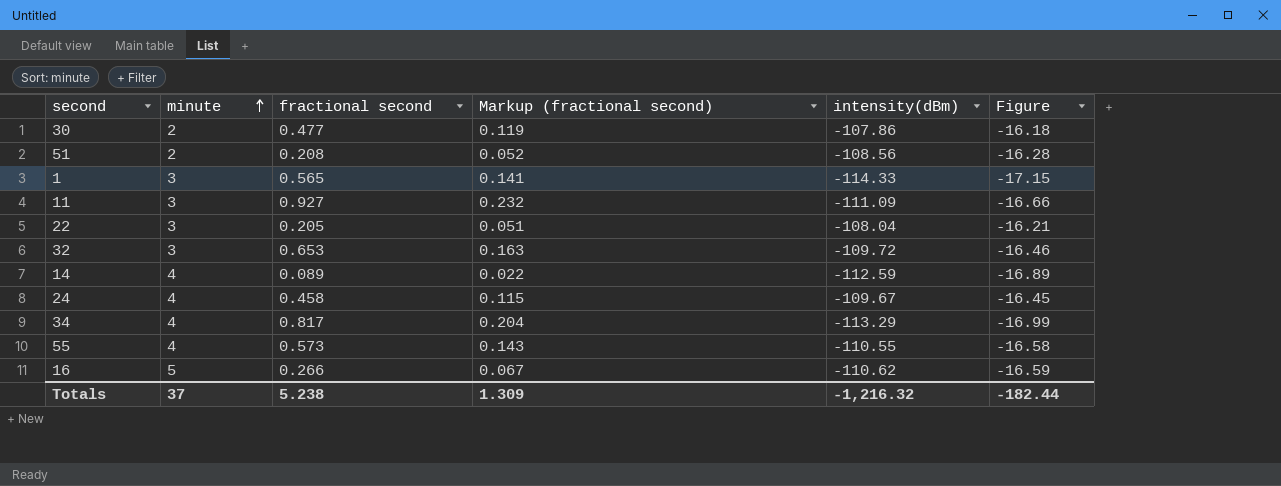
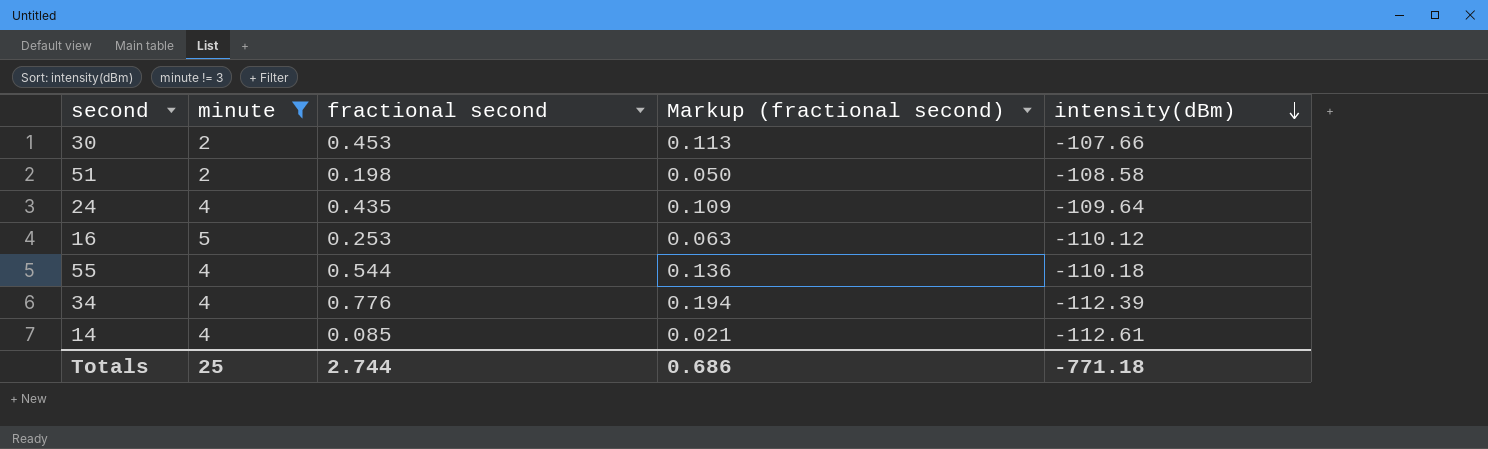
filter: none -> minute != 3
row order: minute ascending -> intensity(dBm) descending
column Figure | formula: [intensity(dBm)] * 0.15 -> none
30 | fractional second: 0.477 -> 0.453
30 | Markup (fractional second): 0.119 -> 0.113
30 | intensity(dBm): -107.86 -> -107.66
51 | fractional second: 0.208 -> 0.198
51 | Markup (fractional second): 0.052 -> 0.050
51 | intensity(dBm): -108.56 -> -108.58
24 | fractional second: 0.458 -> 0.435
24 | Markup (fractional second): 0.115 -> 0.109
24 | intensity(dBm): -109.67 -> -109.64
16 | fractional second: 0.266 -> 0.253
16 | Markup (fractional second): 0.067 -> 0.063
16 | intensity(dBm): -110.62 -> -110.12
55 | fractional second: 0.573 -> 0.544
55 | Markup (fractional second): 0.143 -> 0.136
55 | intensity(dBm): -110.55 -> -110.18
34 | fractional second: 0.817 -> 0.776
34 | Markup (fractional second): 0.204 -> 0.194
34 | intensity(dBm): -113.29 -> -112.39
14 | fractional second: 0.089 -> 0.085
14 | Markup (fractional second): 0.022 -> 0.021
14 | intensity(dBm): -112.59 -> -112.61
Totals | minute: 37 -> 25
Totals | fractional second: 5.238 -> 2.744
Totals | Markup (fractional second): 1.309 -> 0.686
Totals | intensity(dBm): -1,216.32 -> -771.18

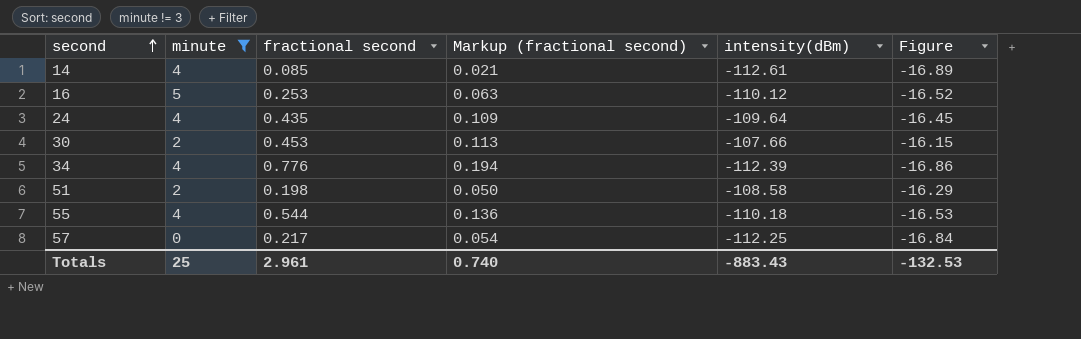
row order: intensity(dBm) descending -> second ascending
column Figure | formula: none -> [intensity(dBm)] * 0.15
row 57: none -> 0 | 0.217 | 0.054 | -112.25 | -16.84
Totals | fractional second: 2.744 -> 2.961
Totals | Markup (fractional second): 0.686 -> 0.740
Totals | intensity(dBm): -771.18 -> -883.43

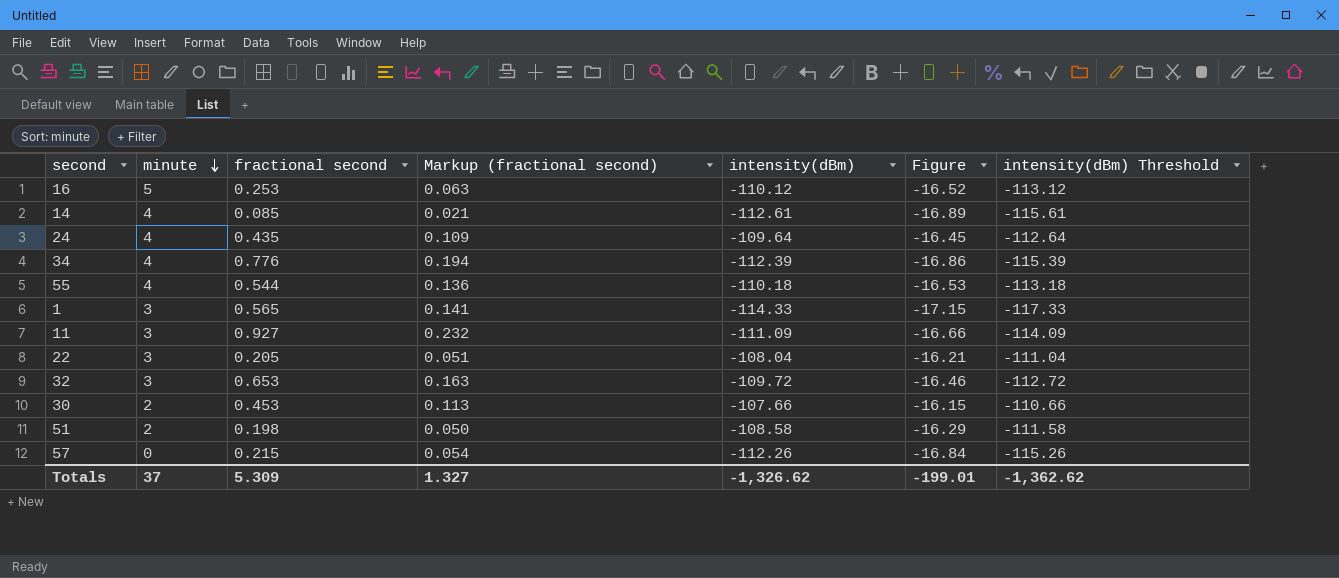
filter: minute != 3 -> none
row order: second ascending -> minute descending
column intensity(dBm) Threshold | formula: none -> [intensity(dBm)] - 3
57 | fractional second: 0.217 -> 0.215
57 | intensity(dBm): -112.25 -> -112.26
Totals | minute: 25 -> 37
Totals | fractional second: 2.961 -> 5.309
Totals | Markup (fractional second): 0.740 -> 1.327
Totals | intensity(dBm): -883.43 -> -1,326.62
Totals | Figure: -132.53 -> -199.01

